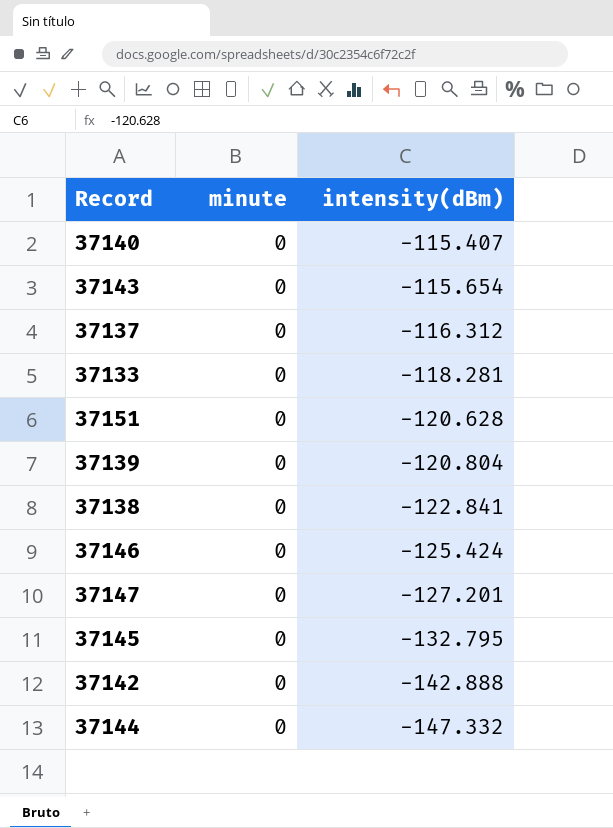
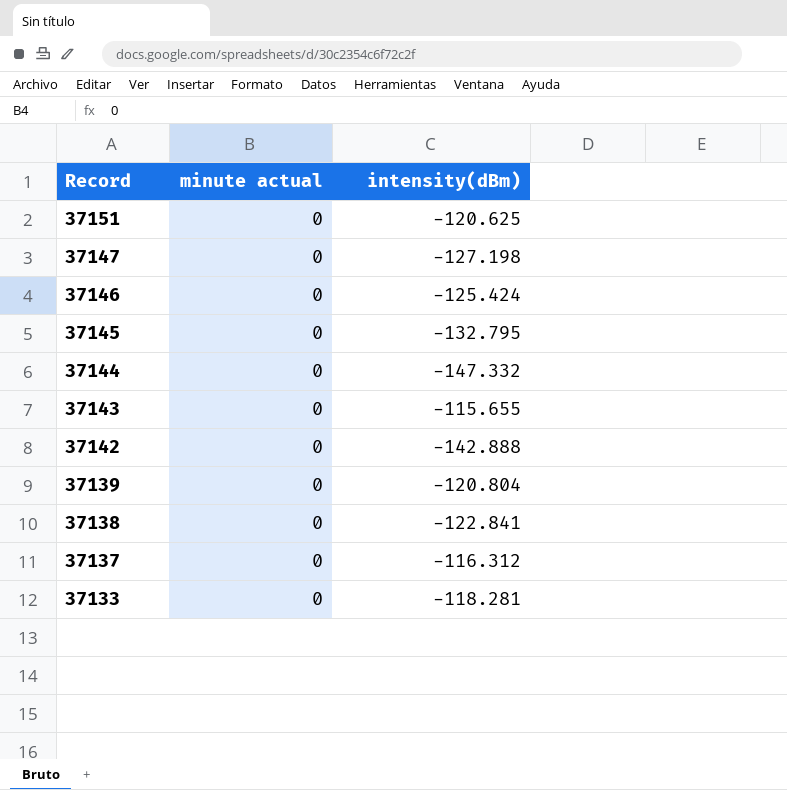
row order: intensity(dBm) descending -> Record descending
column name: minute -> minute actual
row 37140: 0 | -115.407 -> none
37151 | intensity(dBm): -120.628 -> -120.625
37147 | intensity(dBm): -127.201 -> -127.198
37143 | intensity(dBm): -115.654 -> -115.655

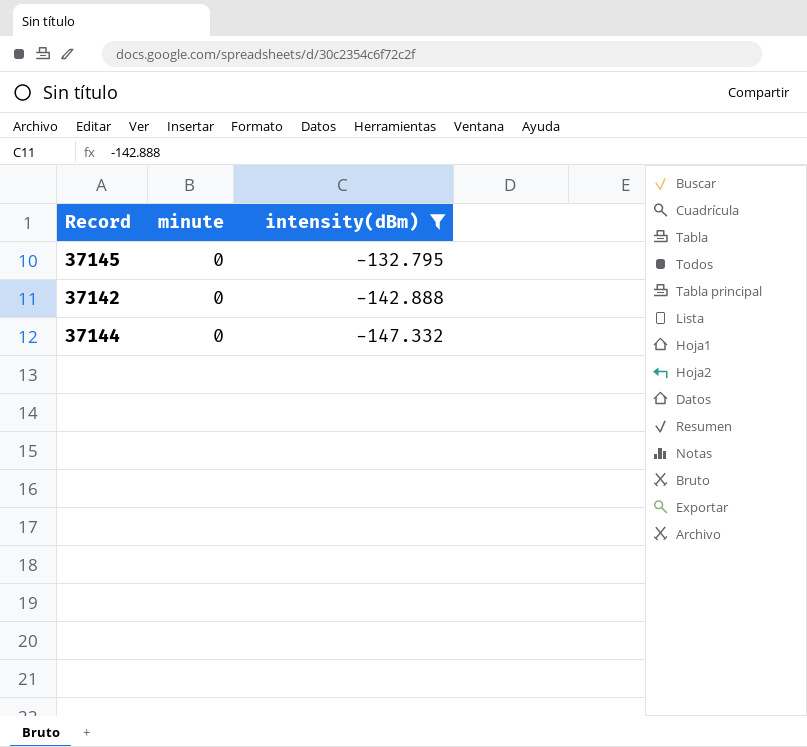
filter: none -> intensity(dBm) <= -132.795
row order: Record descending -> intensity(dBm) descending
column name: minute actual -> minute

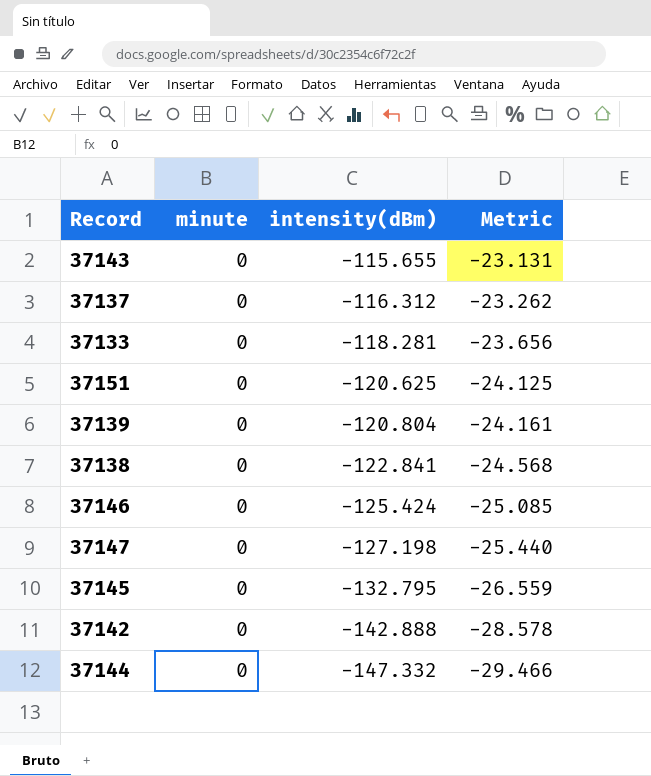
filter: intensity(dBm) <= -132.795 -> none
column Metric | formula: none -> [intensity(dBm)] * 0.2

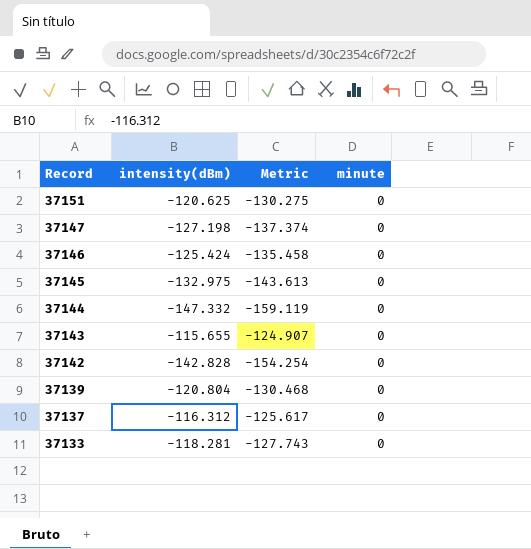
row order: intensity(dBm) descending -> Record descending
column Metric | formula: [intensity(dBm)] * 0.2 -> [intensity(dBm)] * 1.08
column minute | position: 2 -> 4
row 37138: 0 | -122.841 | -24.568 -> none
37145 | intensity(dBm): -132.795 -> -132.975
37142 | intensity(dBm): -142.888 -> -142.828

